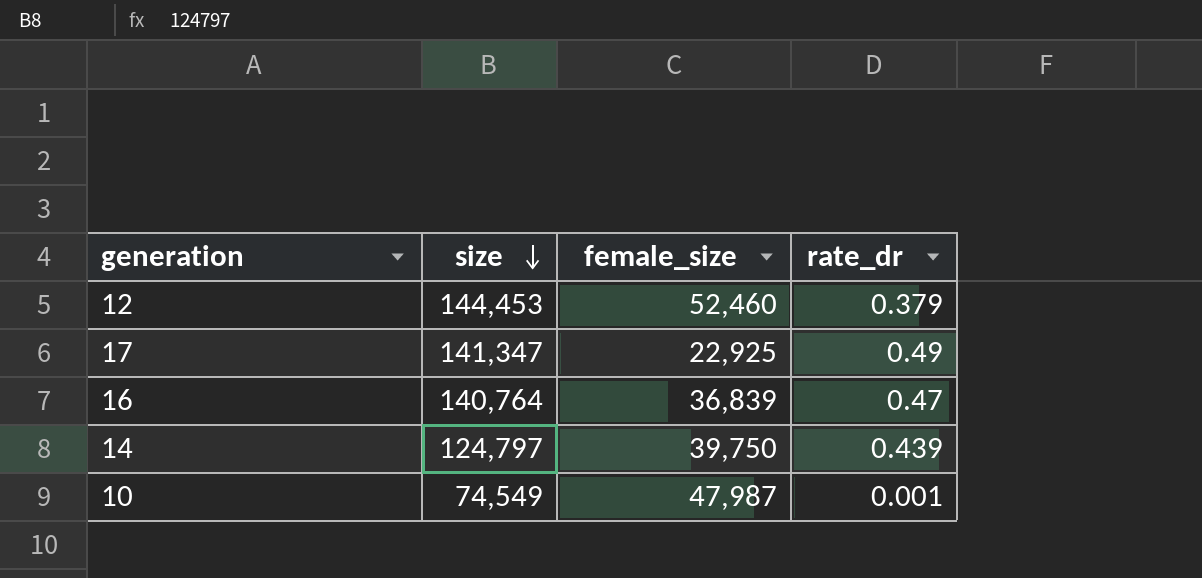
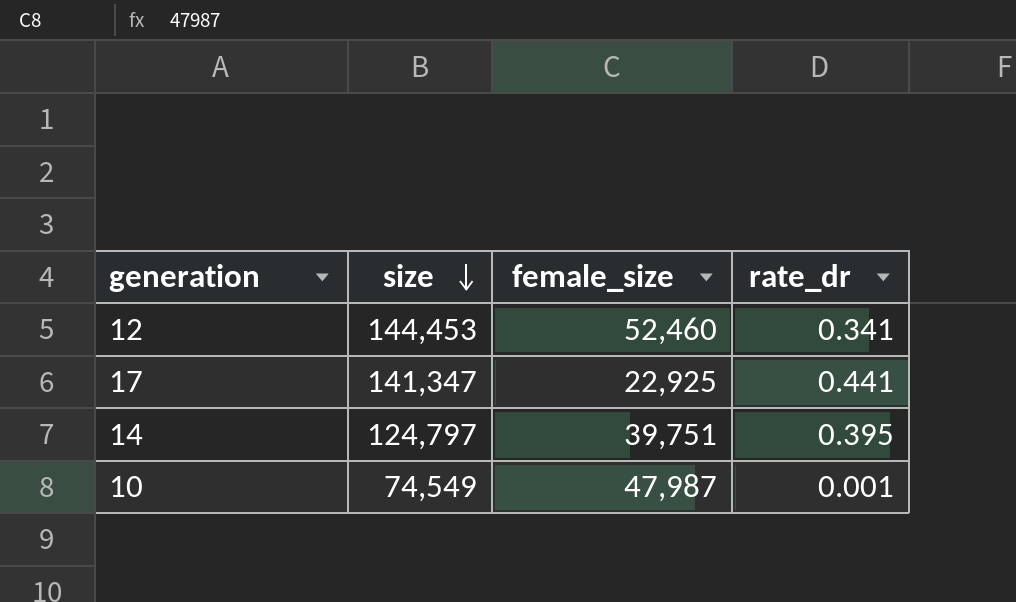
row 16: 140,764 | 36,839 | 0.47 -> none
12 | rate_dr: 0.379 -> 0.341
17 | rate_dr: 0.49 -> 0.441
14 | female_size: 39,750 -> 39,751
14 | rate_dr: 0.439 -> 0.395

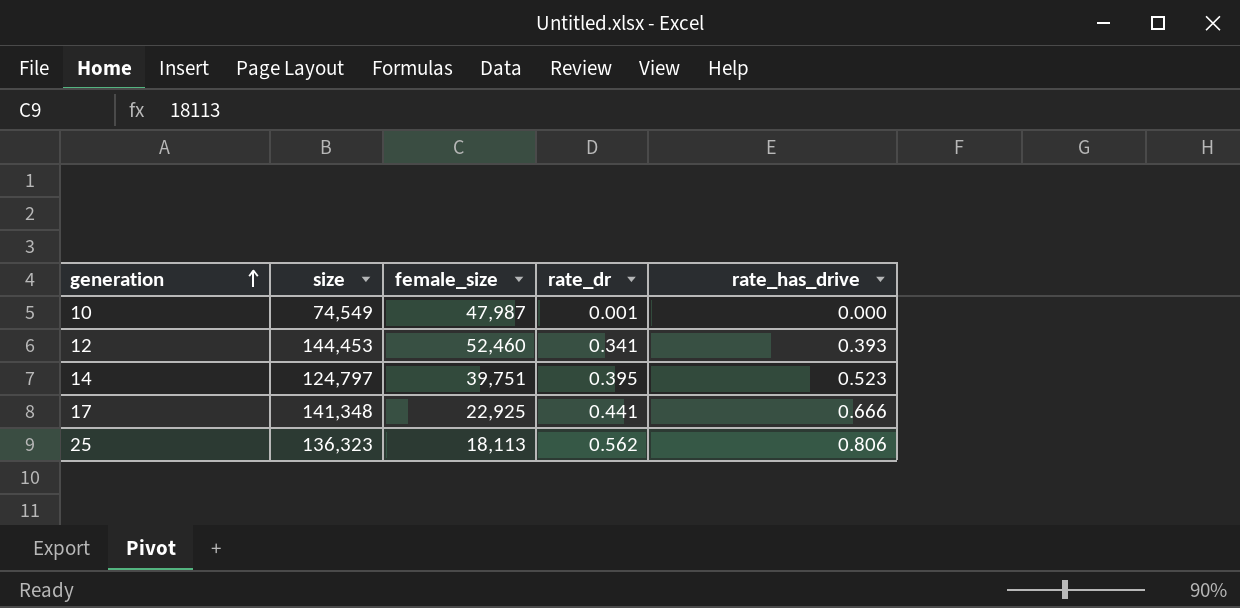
row order: size descending -> generation ascending
column rate_has_drive | position: none -> 5
17 | size: 141,347 -> 141,348
row 25: none -> 136,323 | 18,113 | 0.562 | 0.806

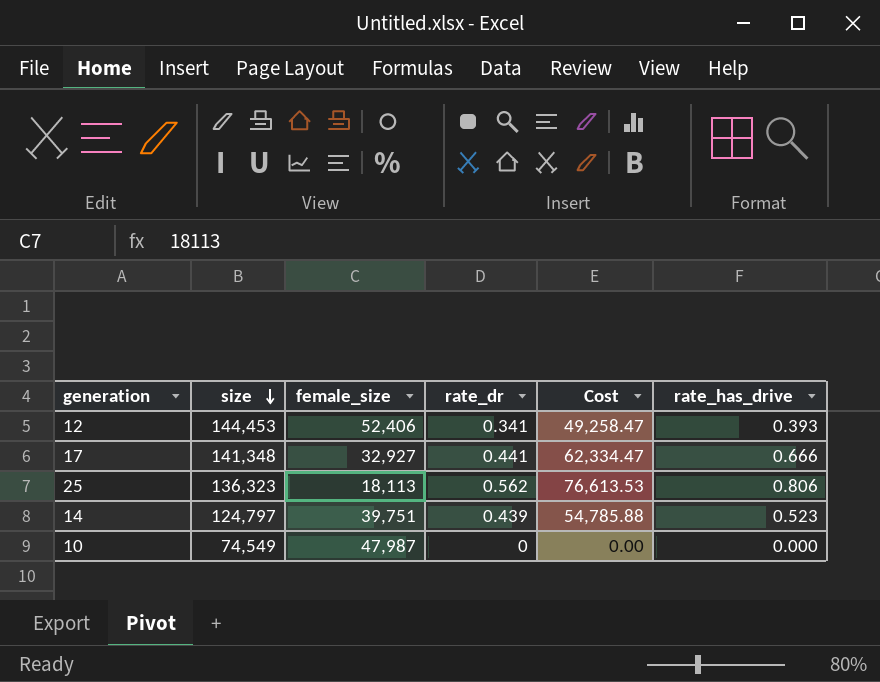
row order: generation ascending -> size descending
column Cost | formula: none -> [size] * [rate_dr]
12 | female_size: 52,460 -> 52,406
17 | female_size: 22,925 -> 32,927
14 | rate_dr: 0.395 -> 0.439
10 | rate_dr: 0.001 -> 0

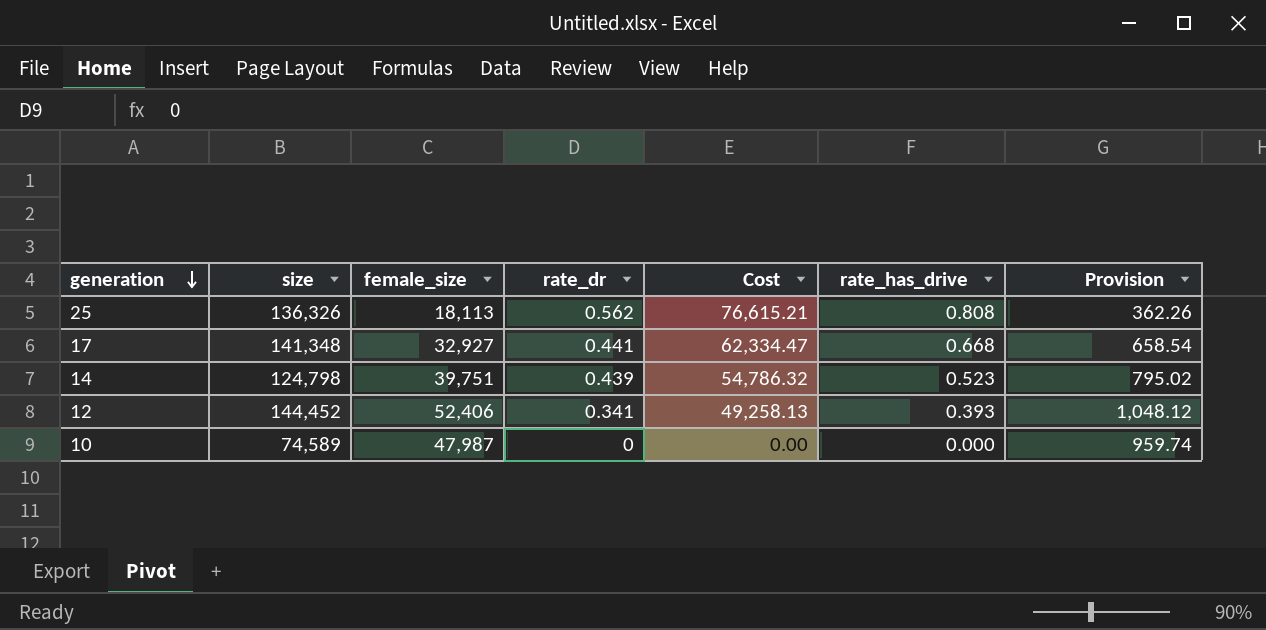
row order: size descending -> generation descending
column Provision | formula: none -> [female_size] * 0.02
25 | size: 136,323 -> 136,326
25 | Cost: 76,613.53 -> 76,615.21
25 | rate_has_drive: 0.806 -> 0.808
17 | rate_has_drive: 0.666 -> 0.668
14 | size: 124,797 -> 124,798
14 | Cost: 54,785.88 -> 54,786.32
12 | size: 144,453 -> 144,452
12 | Cost: 49,258.47 -> 49,258.13
10 | size: 74,549 -> 74,589

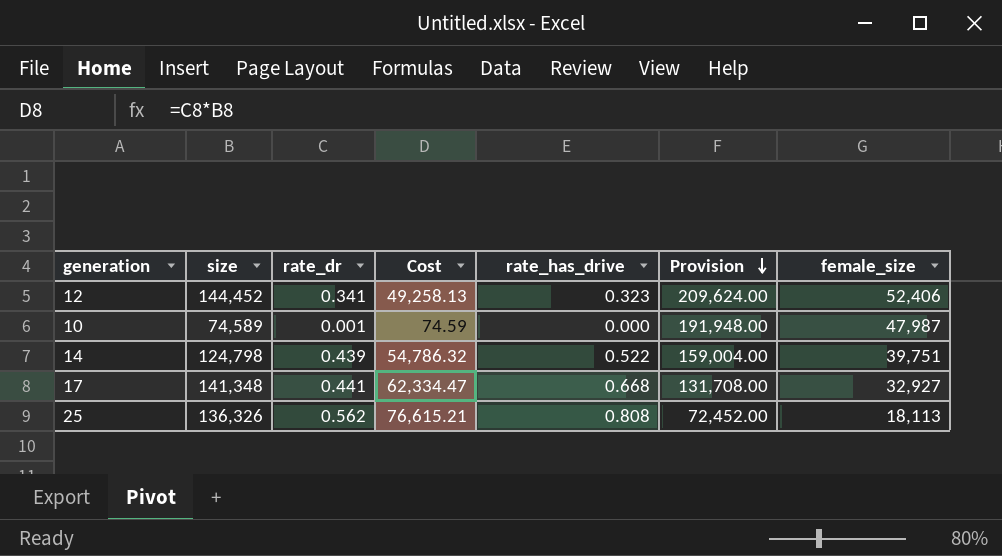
row order: generation descending -> Provision descending
column Provision | formula: [female_size] * 0.02 -> [female_size] * 4
column female_size | position: 3 -> 7
12 | rate_has_drive: 0.393 -> 0.323
10 | rate_dr: 0 -> 0.001
10 | Cost: 0.00 -> 74.59
14 | rate_has_drive: 0.523 -> 0.522

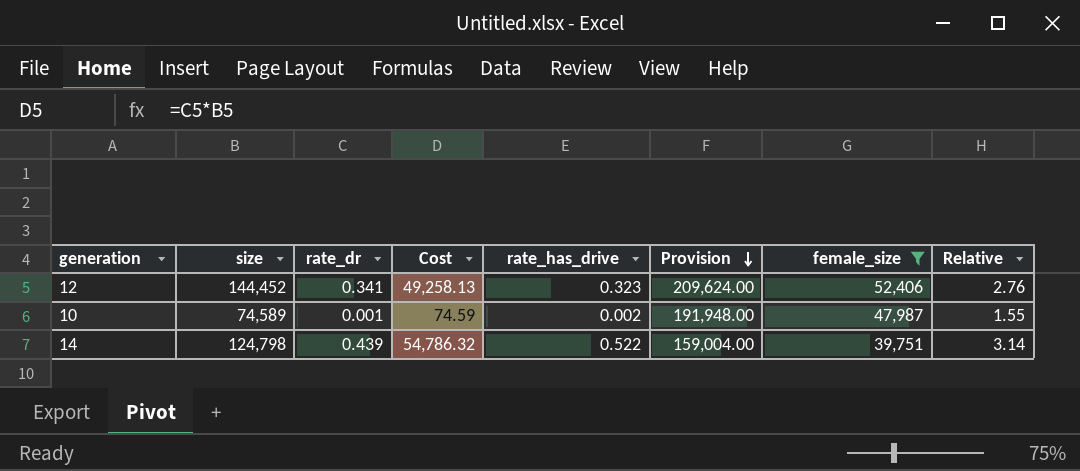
filter: none -> female_size >= 39,751
column Relative | formula: none -> [size] / [female_size]
10 | rate_has_drive: 0.000 -> 0.002

